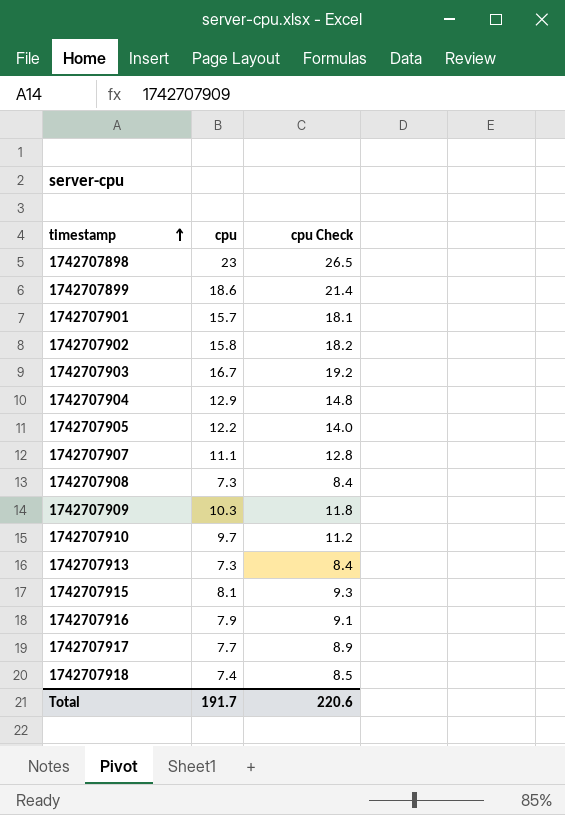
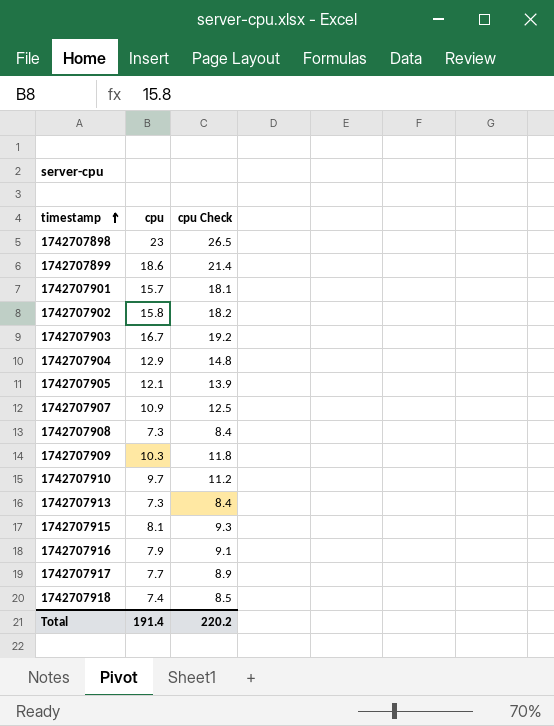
1742707905 | cpu: 12.2 -> 12.1
1742707905 | cpu Check: 14.0 -> 13.9
1742707907 | cpu: 11.1 -> 10.9
1742707907 | cpu Check: 12.8 -> 12.5
Total | cpu: 191.7 -> 191.4
Total | cpu Check: 220.6 -> 220.2

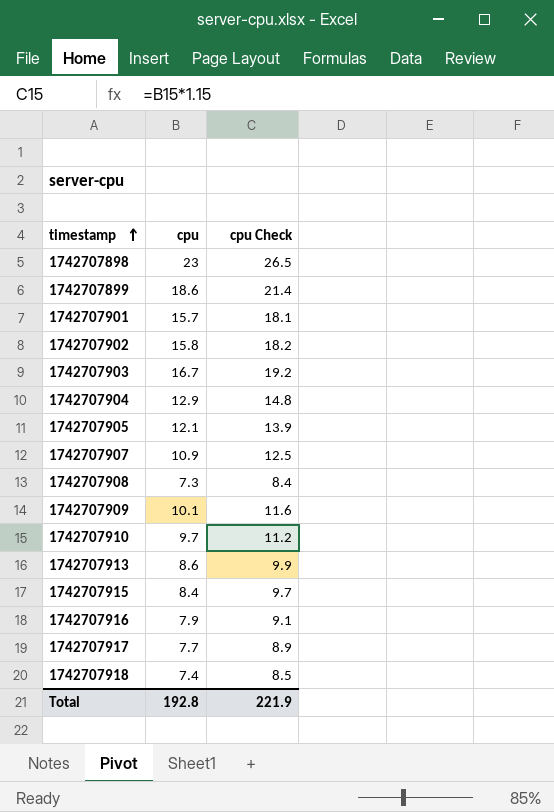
1742707909 | cpu: 10.3 -> 10.1
1742707909 | cpu Check: 11.8 -> 11.6
1742707913 | cpu: 7.3 -> 8.6
1742707913 | cpu Check: 8.4 -> 9.9
1742707915 | cpu: 8.1 -> 8.4
1742707915 | cpu Check: 9.3 -> 9.7
Total | cpu: 191.4 -> 192.8
Total | cpu Check: 220.2 -> 221.9

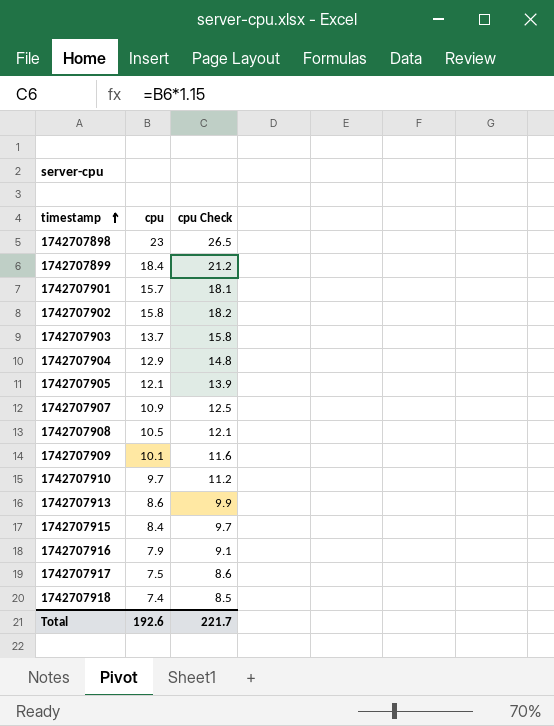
1742707899 | cpu: 18.6 -> 18.4
1742707899 | cpu Check: 21.4 -> 21.2
1742707903 | cpu: 16.7 -> 13.7
1742707903 | cpu Check: 19.2 -> 15.8
1742707908 | cpu: 7.3 -> 10.5
1742707908 | cpu Check: 8.4 -> 12.1
1742707917 | cpu: 7.7 -> 7.5
1742707917 | cpu Check: 8.9 -> 8.6
Total | cpu: 192.8 -> 192.6
Total | cpu Check: 221.9 -> 221.7

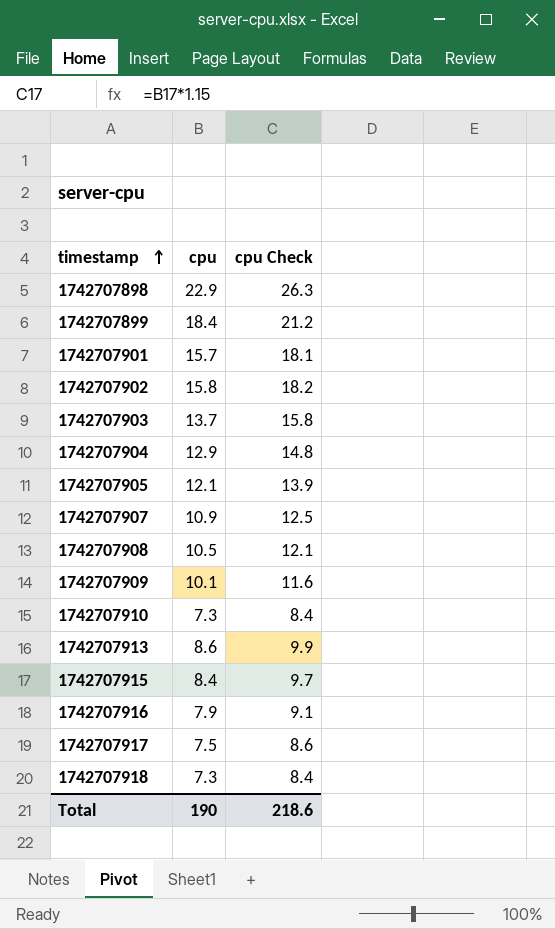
1742707898 | cpu: 23 -> 22.9
1742707898 | cpu Check: 26.5 -> 26.3
1742707910 | cpu: 9.7 -> 7.3
1742707910 | cpu Check: 11.2 -> 8.4
1742707918 | cpu: 7.4 -> 7.3
1742707918 | cpu Check: 8.5 -> 8.4
Total | cpu: 192.6 -> 190
Total | cpu Check: 221.7 -> 218.6

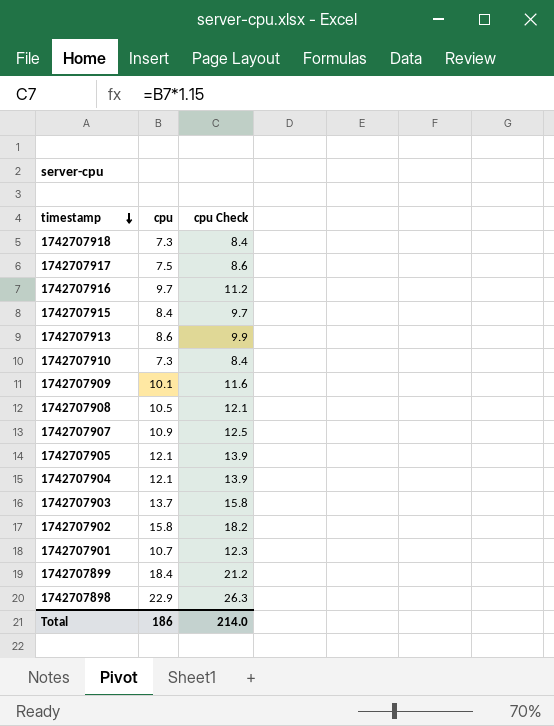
row order: timestamp ascending -> timestamp descending
1742707916 | cpu: 7.9 -> 9.7
1742707916 | cpu Check: 9.1 -> 11.2
1742707904 | cpu: 12.9 -> 12.1
1742707904 | cpu Check: 14.8 -> 13.9
1742707901 | cpu: 15.7 -> 10.7
1742707901 | cpu Check: 18.1 -> 12.3
Total | cpu: 190 -> 186
Total | cpu Check: 218.6 -> 214.0

